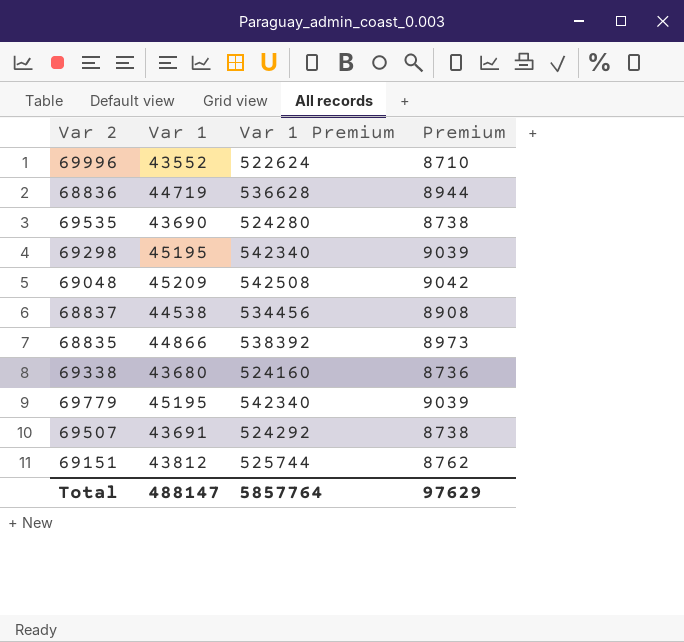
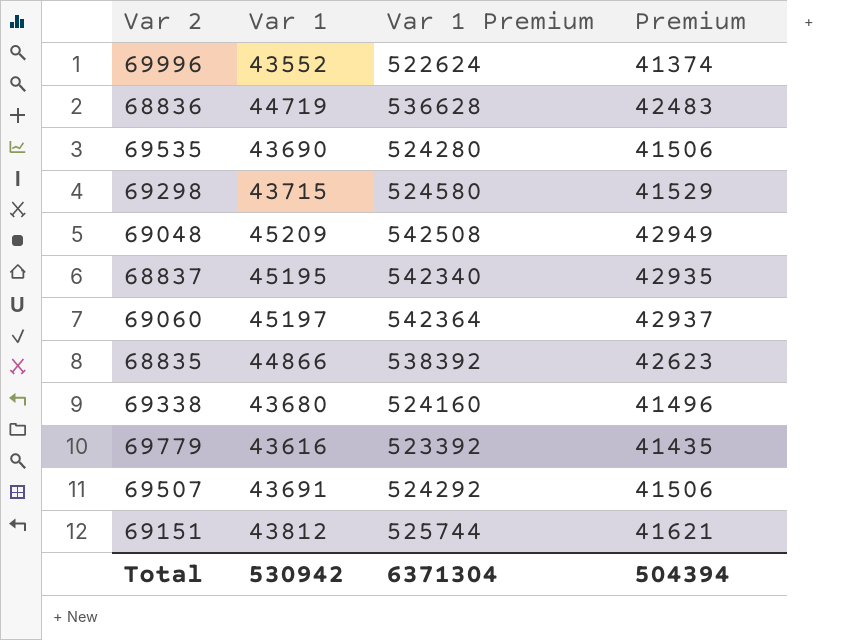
column Premium | formula: [Var 1] * 0.2 -> [Var 1] * 0.95
69298 | Var 1: 45195 -> 43715
69298 | Var 1 Premium: 542340 -> 524580
68837 | Var 1: 44538 -> 45195
68837 | Var 1 Premium: 534456 -> 542340
row 69060: none -> 45197 | 542364 | 42937
69779 | Var 1: 45195 -> 43616
69779 | Var 1 Premium: 542340 -> 523392
Total | Var 1: 488147 -> 530942
Total | Var 1 Premium: 5857764 -> 6371304
Total | Premium: 97629 -> 504394

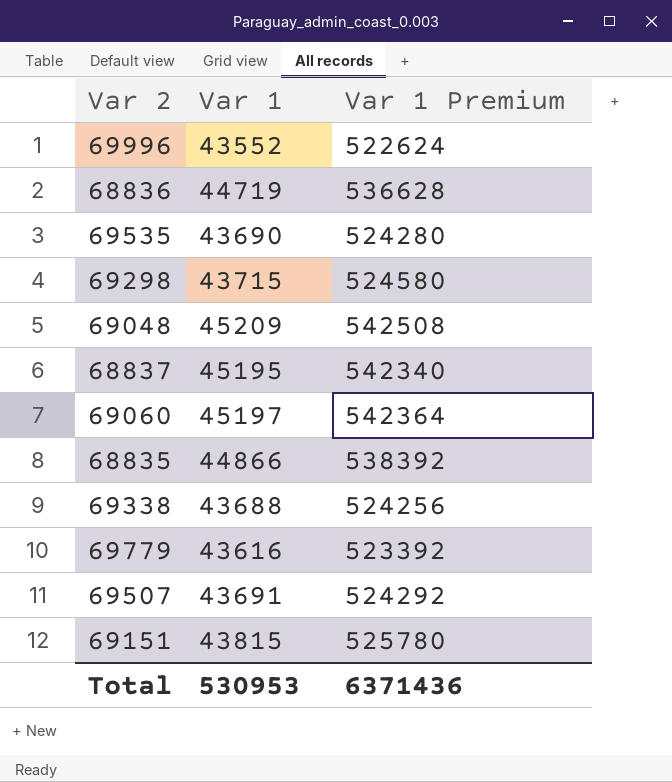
column Premium | formula: [Var 1] * 0.95 -> none
69338 | Var 1: 43680 -> 43688
69338 | Var 1 Premium: 524160 -> 524256
69151 | Var 1: 43812 -> 43815
69151 | Var 1 Premium: 525744 -> 525780
Total | Var 1: 530942 -> 530953
Total | Var 1 Premium: 6371304 -> 6371436

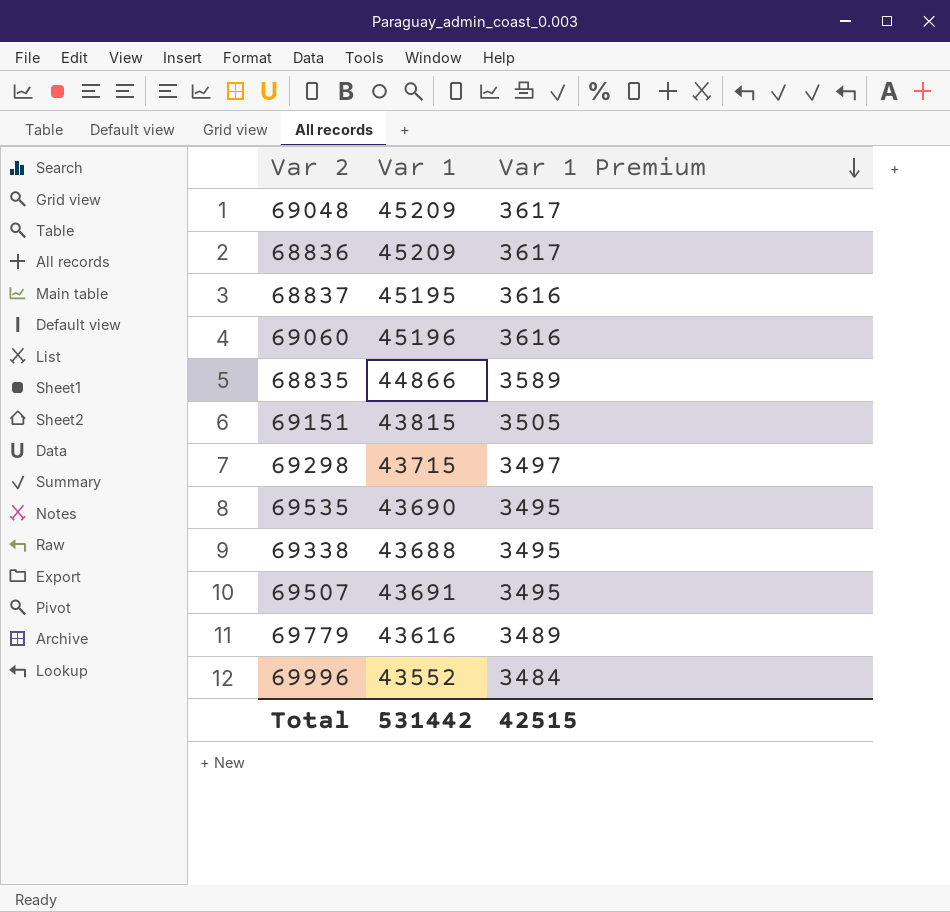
row order: none -> Var 1 Premium descending
column Var 1 Premium | formula: [Var 1] * 12 -> [Var 1] * 0.08
68836 | Var 1: 44719 -> 45209
69060 | Var 1: 45197 -> 45196
Total | Var 1: 530953 -> 531442
Total | Var 1 Premium: 6371436 -> 42515

